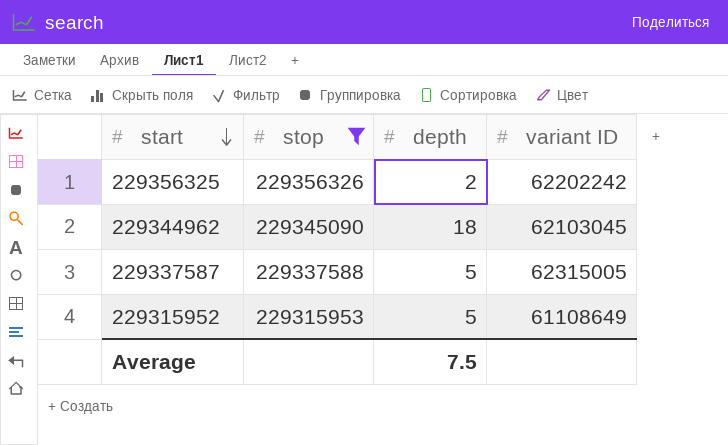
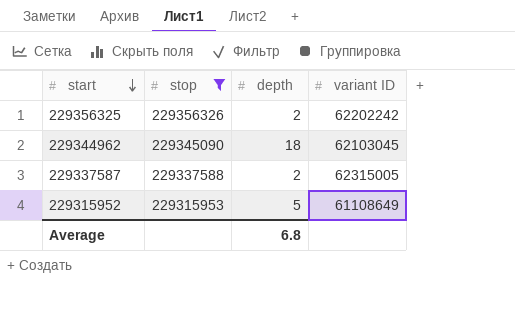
229337587 | depth: 5 -> 2
Average | depth: 7.5 -> 6.8

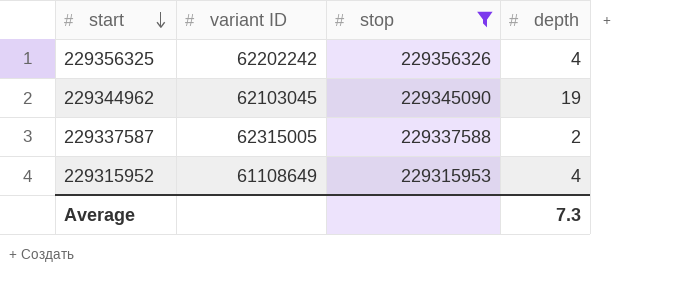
column variant ID | position: 4 -> 2
229356325 | depth: 2 -> 4
229344962 | depth: 18 -> 19
229315952 | depth: 5 -> 4
Average | depth: 6.8 -> 7.3

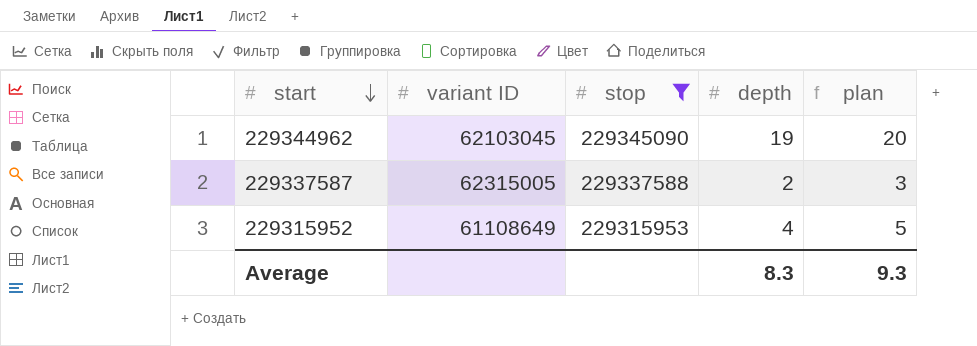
column plan | formula: none -> [depth] + 1
row 229356325: 62202242 | 229356326 | 4 -> none
Average | depth: 7.3 -> 8.3

